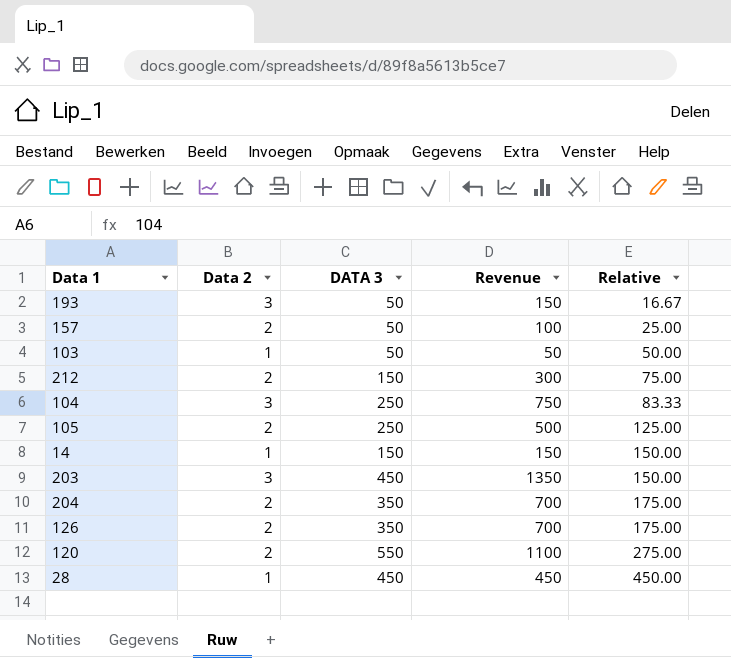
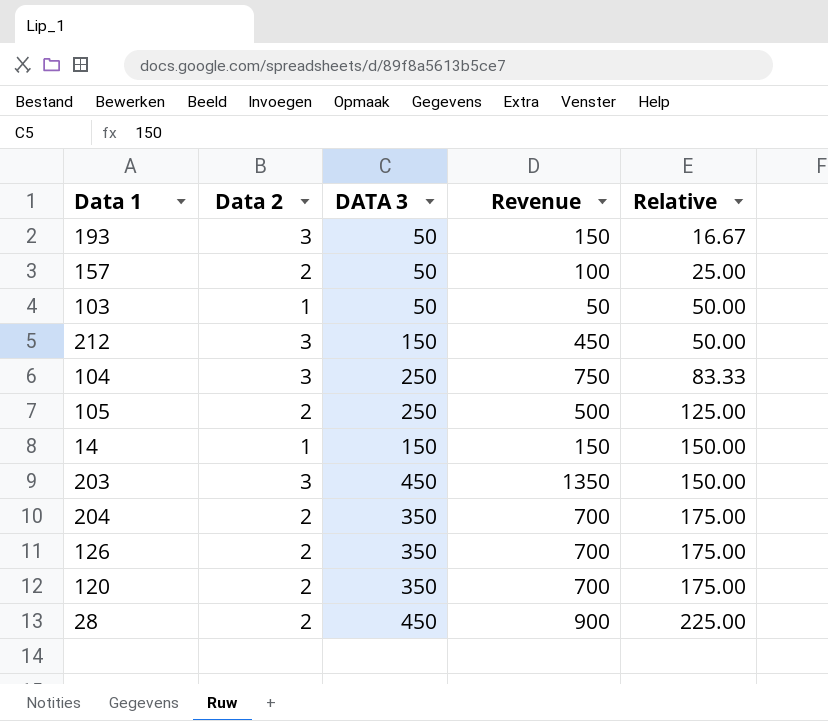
212 | Data 2: 2 -> 3
212 | Revenue: 300 -> 450
212 | Relative: 75.00 -> 50.00
120 | DATA 3: 550 -> 350
120 | Revenue: 1100 -> 700
120 | Relative: 275.00 -> 175.00
28 | Data 2: 1 -> 2
28 | Revenue: 450 -> 900
28 | Relative: 450.00 -> 225.00

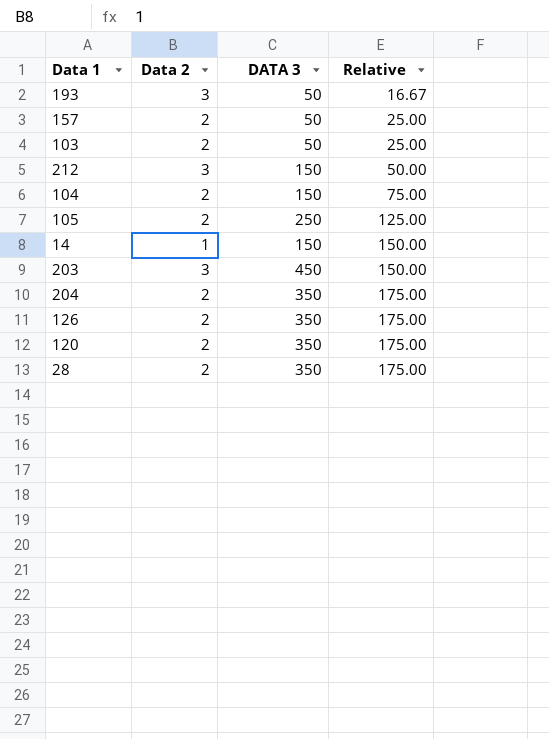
column Revenue | formula: [Data 2] * [DATA 3] -> none
103 | Data 2: 1 -> 2
103 | Relative: 50.00 -> 25.00
104 | Data 2: 3 -> 2
104 | DATA 3: 250 -> 150
104 | Relative: 83.33 -> 75.00
28 | DATA 3: 450 -> 350
28 | Relative: 225.00 -> 175.00

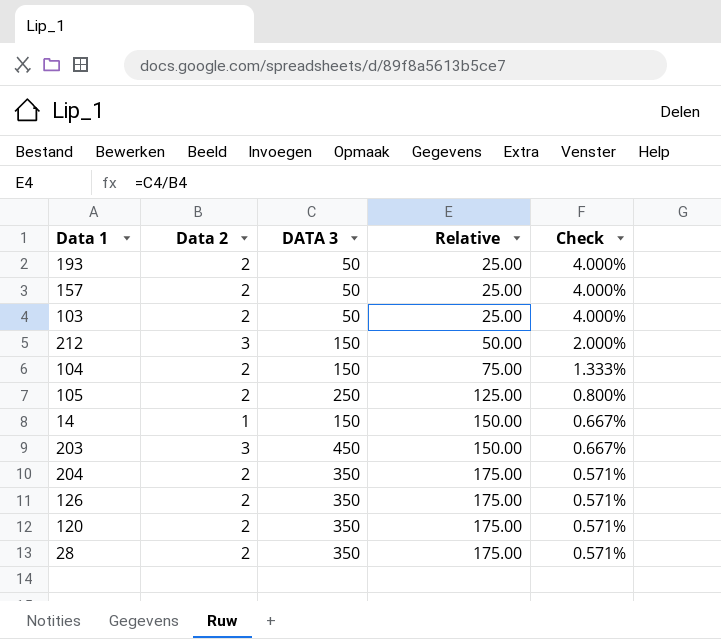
column Check | formula: none -> [Data 2] / [DATA 3]
193 | Data 2: 3 -> 2
193 | Relative: 16.67 -> 25.00

